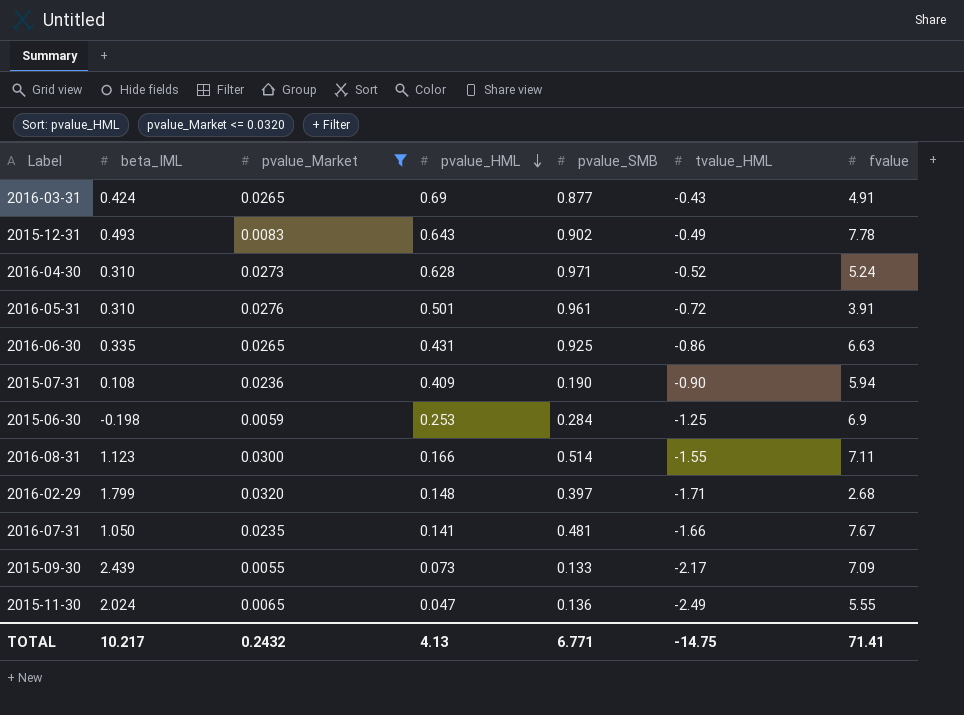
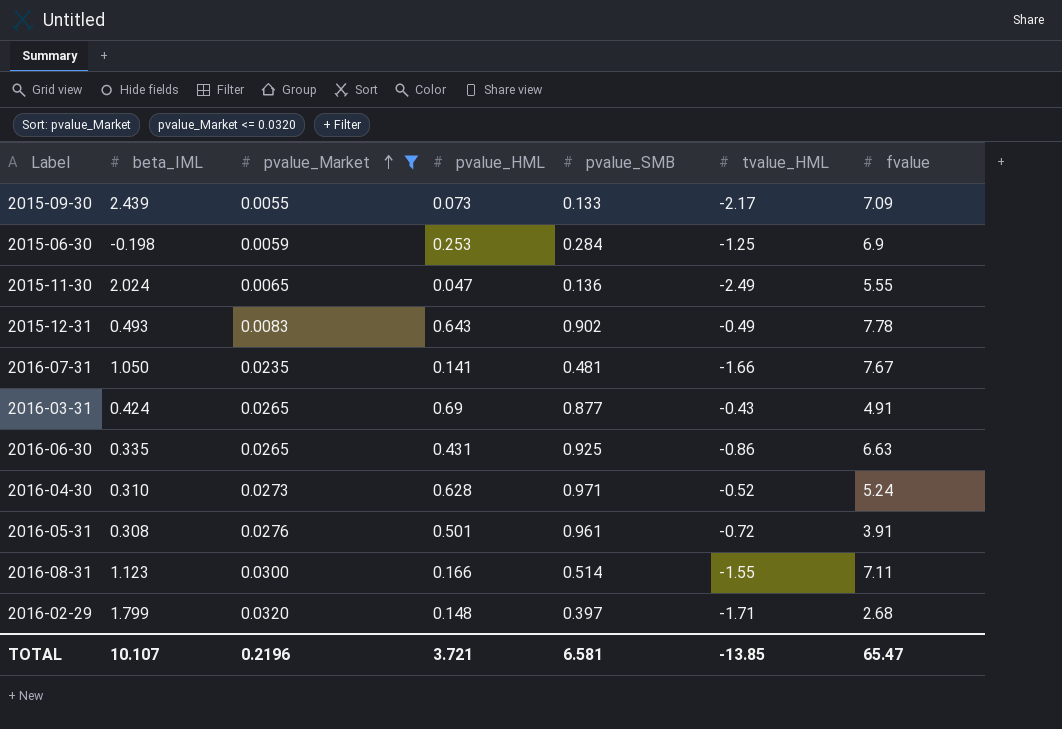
row order: pvalue_HML descending -> pvalue_Market ascending
row 2015-07-31: 0.108 | 0.0236 | 0.409 | 0.190 | -0.90 | 5.94 -> none
2016-05-31 | beta_IML: 0.310 -> 0.308
TOTAL | beta_IML: 10.217 -> 10.107
TOTAL | pvalue_Market: 0.2432 -> 0.2196
TOTAL | pvalue_HML: 4.13 -> 3.721
TOTAL | pvalue_SMB: 6.771 -> 6.581
TOTAL | tvalue_HML: -14.75 -> -13.85
TOTAL | fvalue: 71.41 -> 65.47

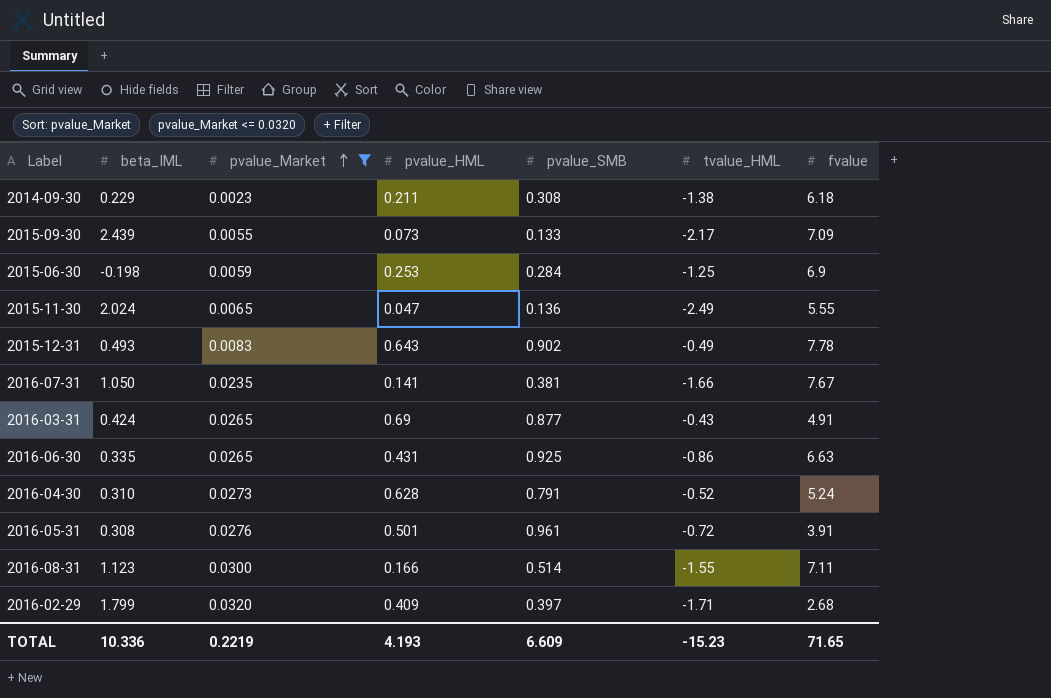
row 2014-09-30: none -> 0.229 | 0.0023 | 0.211 | 0.308 | -1.38 | 6.18
2016-07-31 | pvalue_SMB: 0.481 -> 0.381
2016-04-30 | pvalue_SMB: 0.971 -> 0.791
2016-02-29 | pvalue_HML: 0.148 -> 0.409
TOTAL | beta_IML: 10.107 -> 10.336
TOTAL | pvalue_Market: 0.2196 -> 0.2219
TOTAL | pvalue_HML: 3.721 -> 4.193
TOTAL | pvalue_SMB: 6.581 -> 6.609
TOTAL | tvalue_HML: -13.85 -> -15.23
TOTAL | fvalue: 65.47 -> 71.65

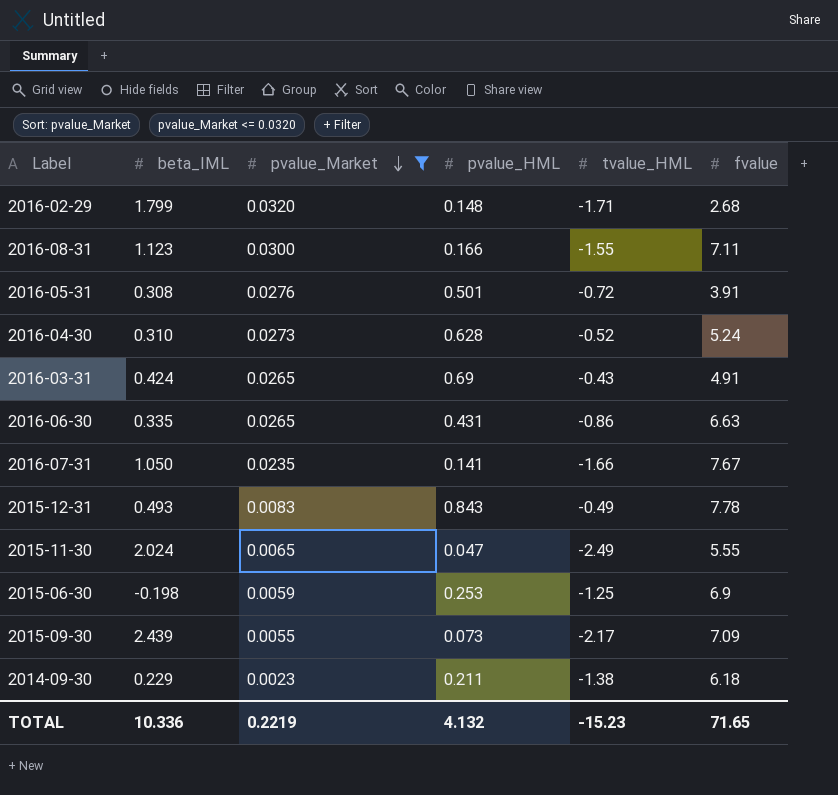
row order: pvalue_Market ascending -> pvalue_Market descending
column pvalue_SMB | position: 5 -> none
2016-02-29 | pvalue_HML: 0.409 -> 0.148
2015-12-31 | pvalue_HML: 0.643 -> 0.843
TOTAL | pvalue_HML: 4.193 -> 4.132

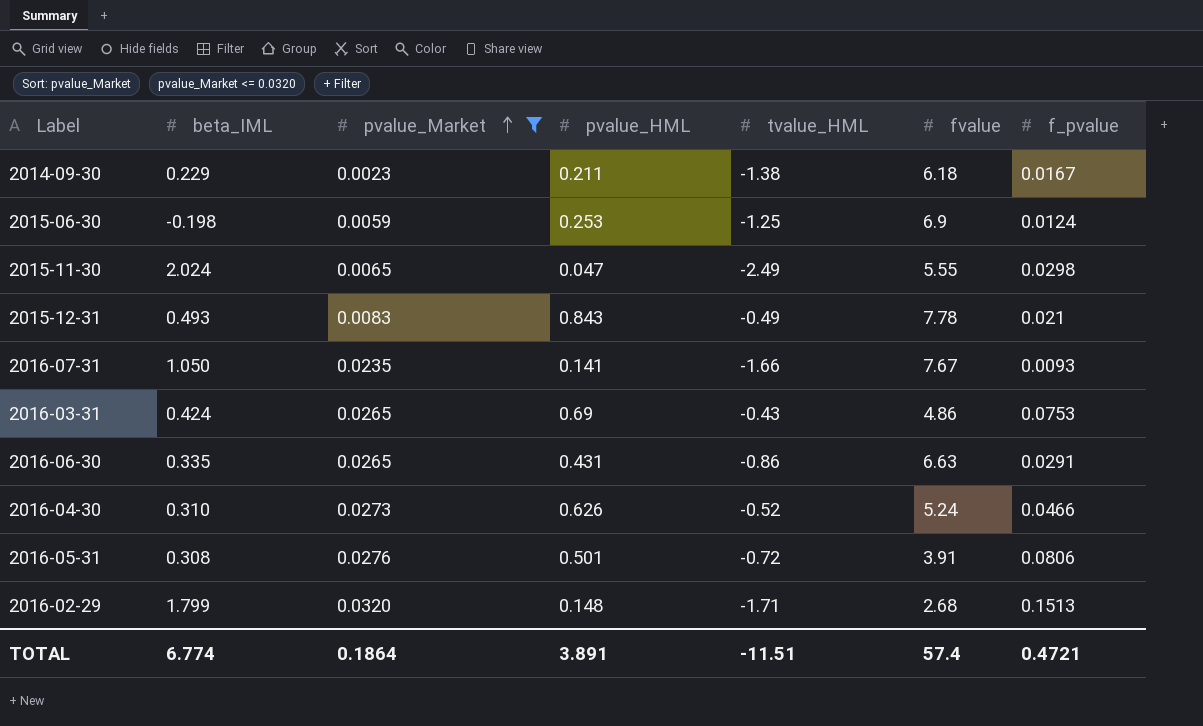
row order: pvalue_Market descending -> pvalue_Market ascending
column f_pvalue | position: none -> 7
row 2016-08-31: 1.123 | 0.0300 | 0.166 | -1.55 | 7.11 -> none
row 2015-09-30: 2.439 | 0.0055 | 0.073 | -2.17 | 7.09 -> none
2016-03-31 | fvalue: 4.91 -> 4.86
2016-04-30 | pvalue_HML: 0.628 -> 0.626
TOTAL | beta_IML: 10.336 -> 6.774
TOTAL | pvalue_Market: 0.2219 -> 0.1864
TOTAL | pvalue_HML: 4.132 -> 3.891
TOTAL | tvalue_HML: -15.23 -> -11.51
TOTAL | fvalue: 71.65 -> 57.4

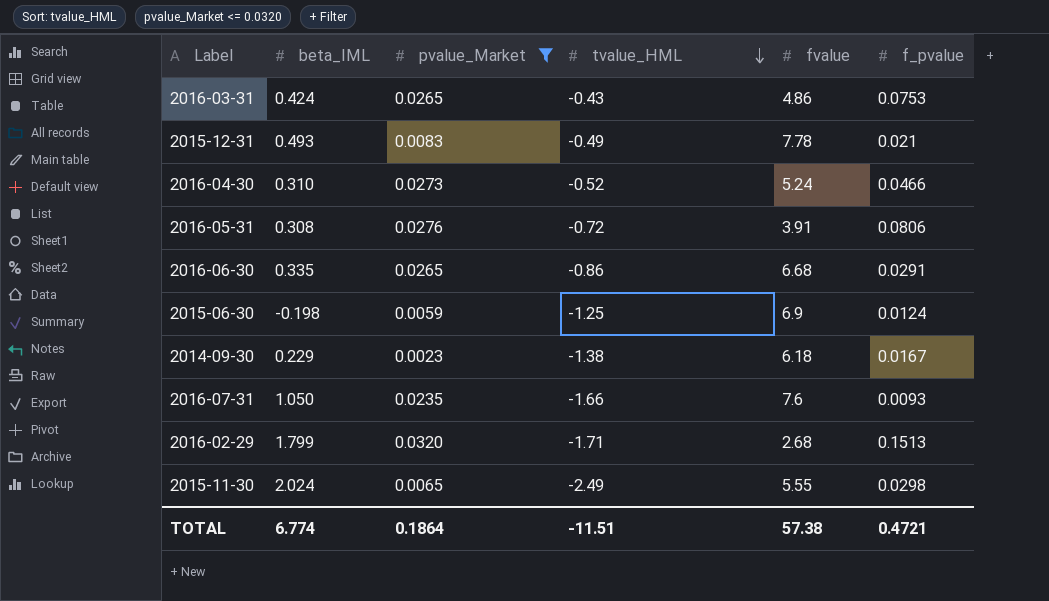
row order: pvalue_Market ascending -> tvalue_HML descending
column pvalue_HML | position: 4 -> none
2016-06-30 | fvalue: 6.63 -> 6.68
2016-07-31 | fvalue: 7.67 -> 7.6
TOTAL | fvalue: 57.4 -> 57.38

